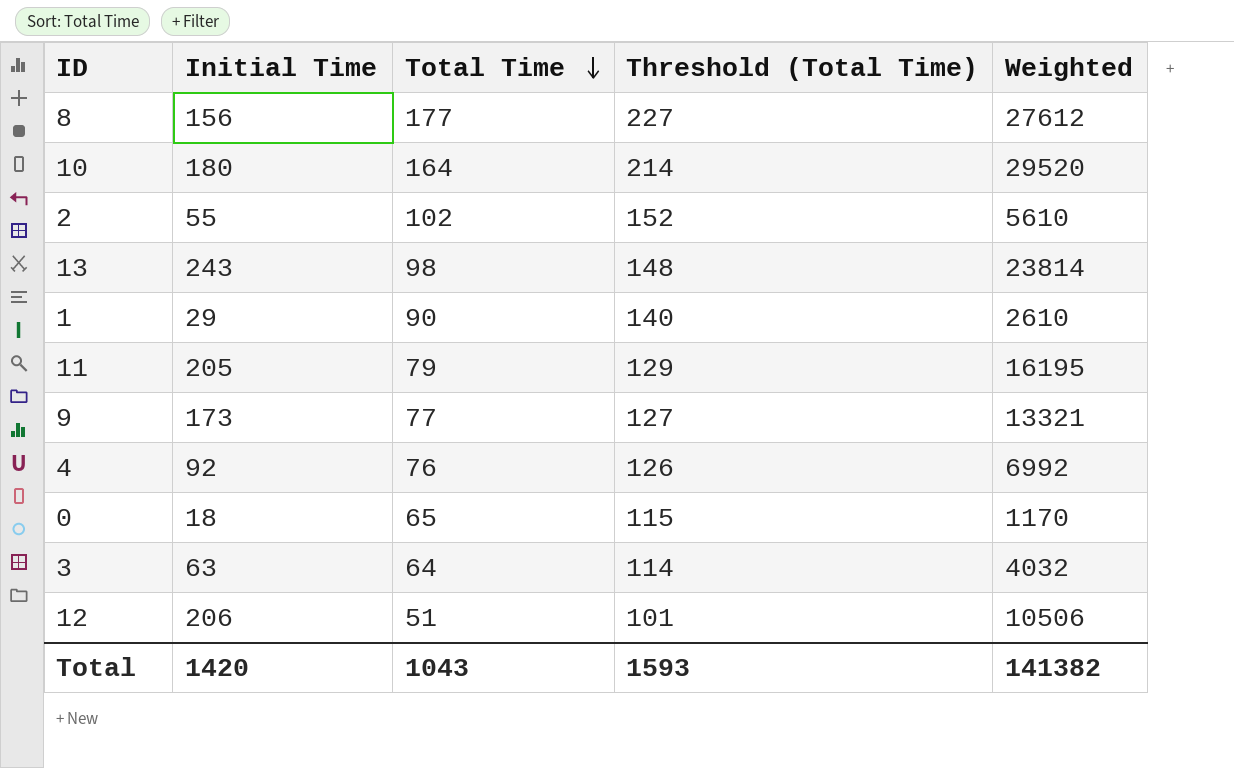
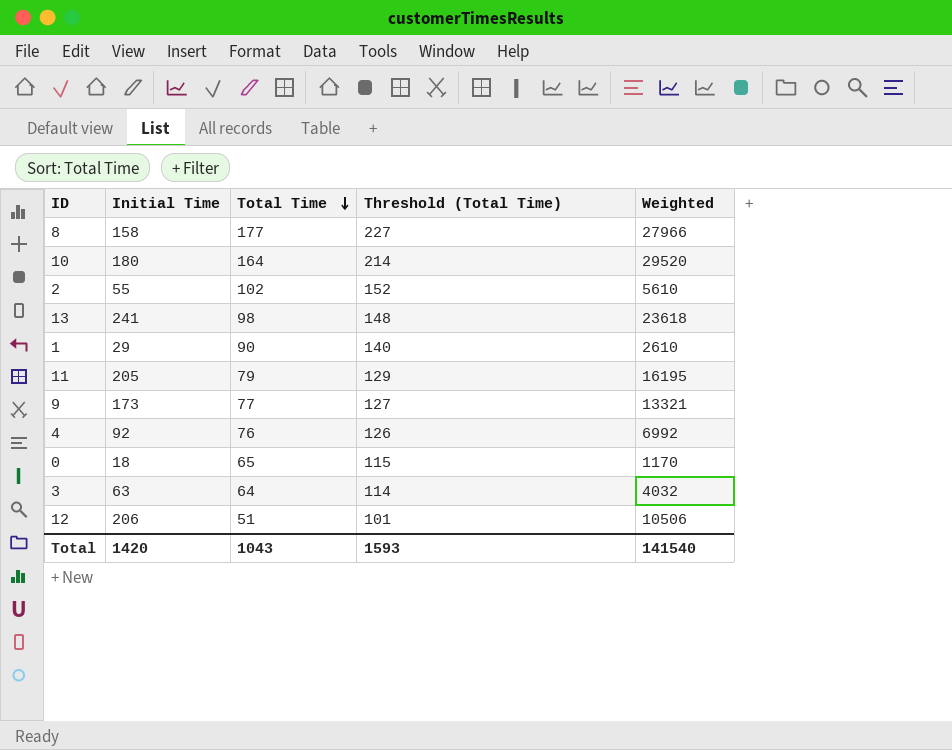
8 | Initial Time: 156 -> 158
8 | Weighted: 27612 -> 27966
13 | Initial Time: 243 -> 241
13 | Weighted: 23814 -> 23618
Total | Weighted: 141382 -> 141540

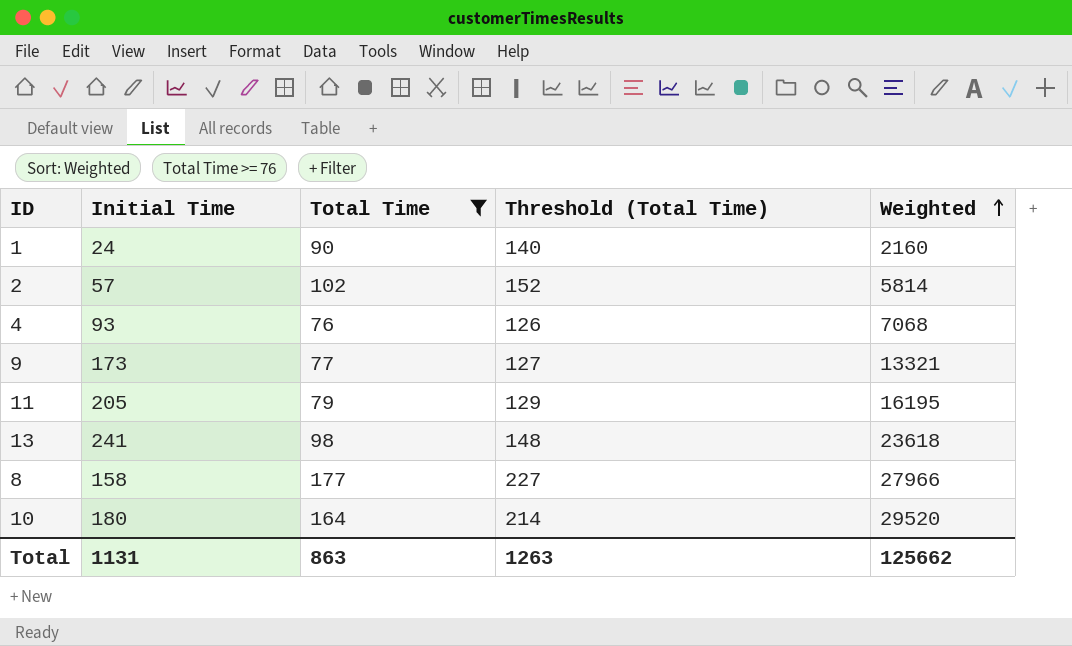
filter: none -> Total Time >= 76
row order: Total Time descending -> Weighted ascending
1 | Initial Time: 29 -> 24
1 | Weighted: 2610 -> 2160
2 | Initial Time: 55 -> 57
2 | Weighted: 5610 -> 5814
4 | Initial Time: 92 -> 93
4 | Weighted: 6992 -> 7068
Total | Initial Time: 1420 -> 1131
Total | Total Time: 1043 -> 863
Total | Threshold (Total Time): 1593 -> 1263
Total | Weighted: 141540 -> 125662

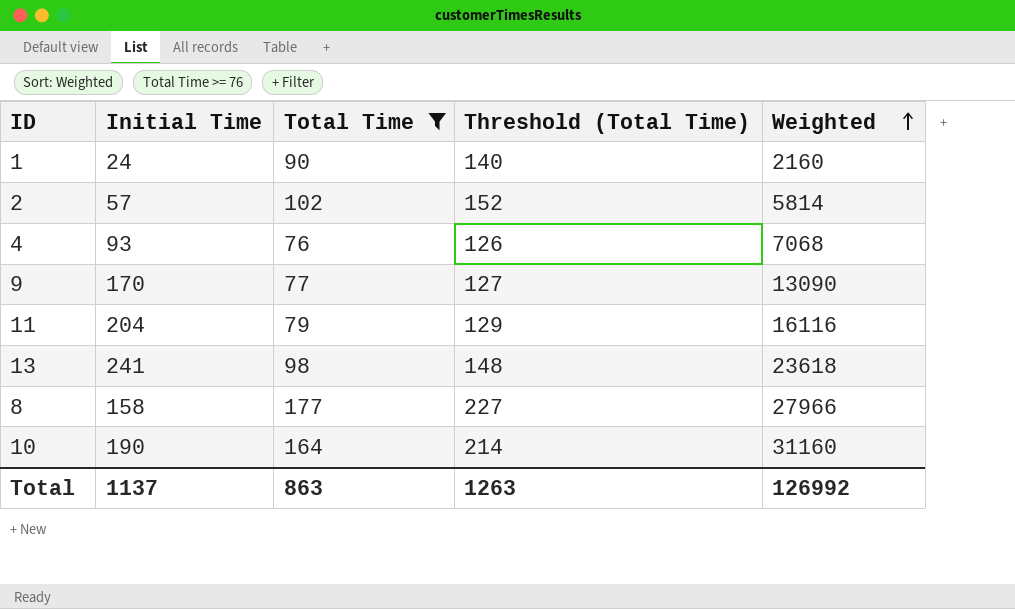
9 | Initial Time: 173 -> 170
9 | Weighted: 13321 -> 13090
11 | Initial Time: 205 -> 204
11 | Weighted: 16195 -> 16116
10 | Initial Time: 180 -> 190
10 | Weighted: 29520 -> 31160
Total | Initial Time: 1131 -> 1137
Total | Weighted: 125662 -> 126992

